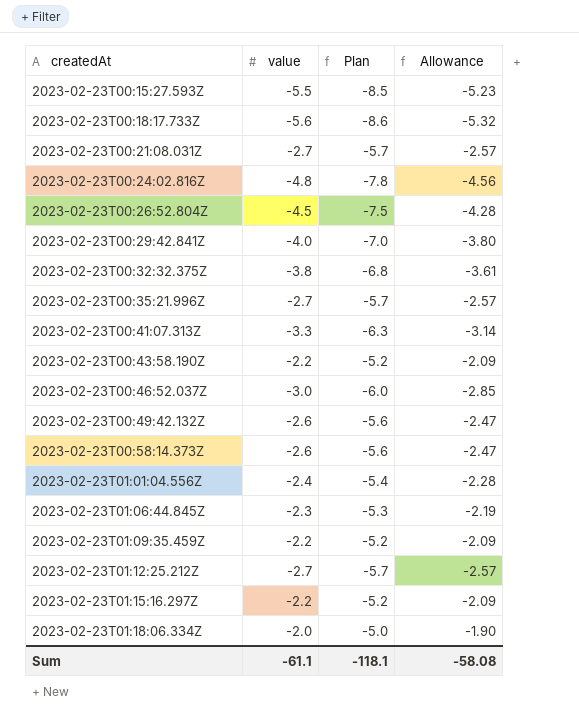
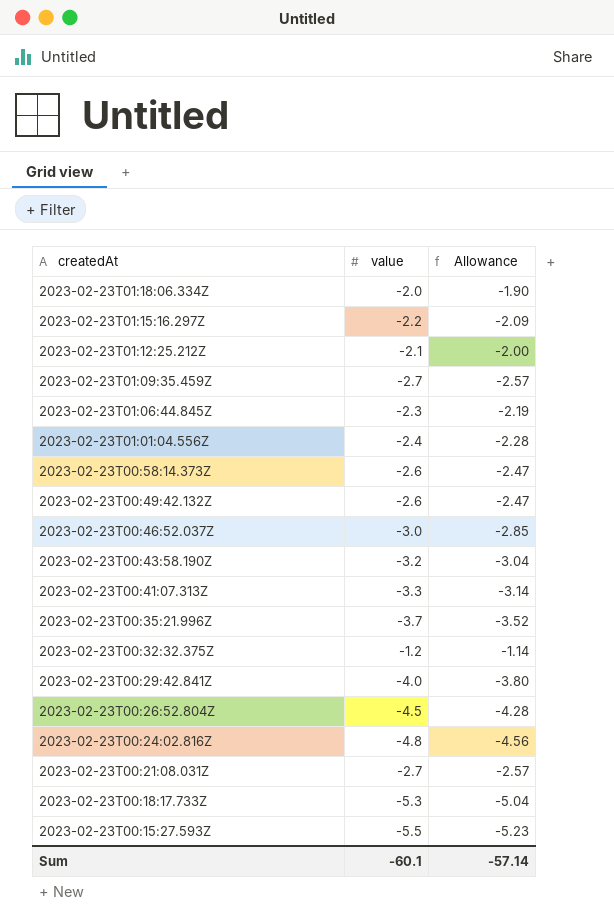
row order: createdAt ascending -> createdAt descending
column Plan | formula: [value] - 3 -> none
2023-02-23T01:12:25.212Z | value: -2.7 -> -2.1
2023-02-23T01:12:25.212Z | Allowance: -2.57 -> -2.00
2023-02-23T01:09:35.459Z | value: -2.2 -> -2.7
2023-02-23T01:09:35.459Z | Allowance: -2.09 -> -2.57
2023-02-23T00:43:58.190Z | value: -2.2 -> -3.2
2023-02-23T00:43:58.190Z | Allowance: -2.09 -> -3.04
2023-02-23T00:35:21.996Z | value: -2.7 -> -3.7
2023-02-23T00:35:21.996Z | Allowance: -2.57 -> -3.52
2023-02-23T00:32:32.375Z | value: -3.8 -> -1.2
2023-02-23T00:32:32.375Z | Allowance: -3.61 -> -1.14
2023-02-23T00:18:17.733Z | value: -5.6 -> -5.3
2023-02-23T00:18:17.733Z | Allowance: -5.32 -> -5.04
Sum | value: -61.1 -> -60.1
Sum | Allowance: -58.08 -> -57.14

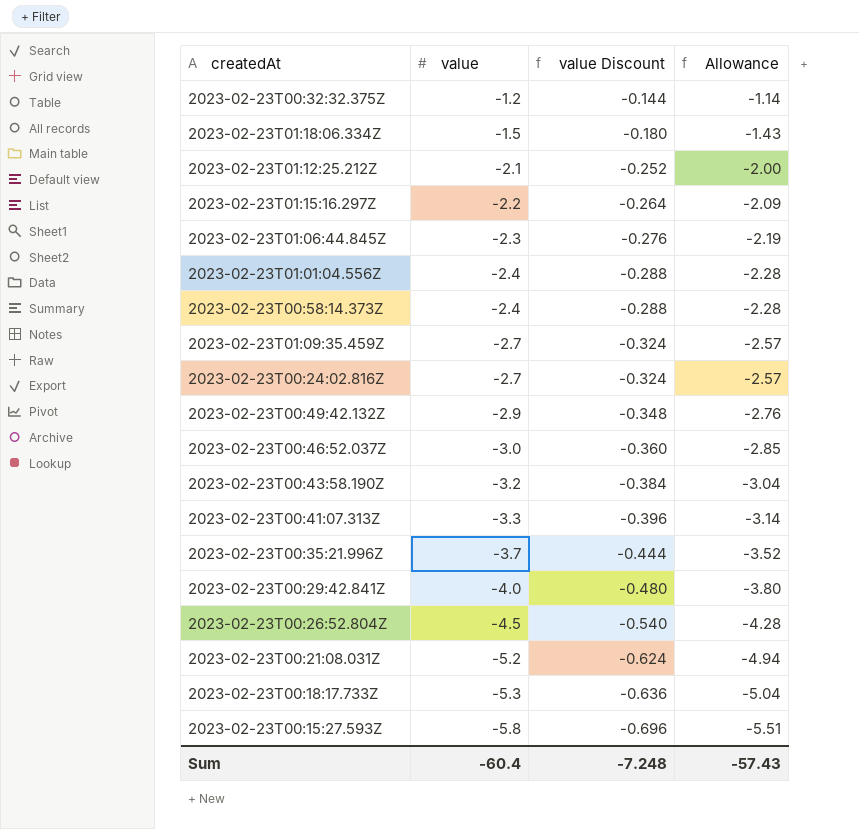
row order: createdAt descending -> value descending
column value Discount | formula: none -> [value] * 0.12
2023-02-23T01:18:06.334Z | value: -2.0 -> -1.5
2023-02-23T01:18:06.334Z | Allowance: -1.90 -> -1.43
2023-02-23T00:58:14.373Z | value: -2.6 -> -2.4
2023-02-23T00:58:14.373Z | Allowance: -2.47 -> -2.28
2023-02-23T00:24:02.816Z | value: -4.8 -> -2.7
2023-02-23T00:24:02.816Z | Allowance: -4.56 -> -2.57
2023-02-23T00:49:42.132Z | value: -2.6 -> -2.9
2023-02-23T00:49:42.132Z | Allowance: -2.47 -> -2.76
2023-02-23T00:21:08.031Z | value: -2.7 -> -5.2
2023-02-23T00:21:08.031Z | Allowance: -2.57 -> -4.94
2023-02-23T00:15:27.593Z | value: -5.5 -> -5.8
2023-02-23T00:15:27.593Z | Allowance: -5.23 -> -5.51
Sum | value: -60.1 -> -60.4
Sum | Allowance: -57.14 -> -57.43

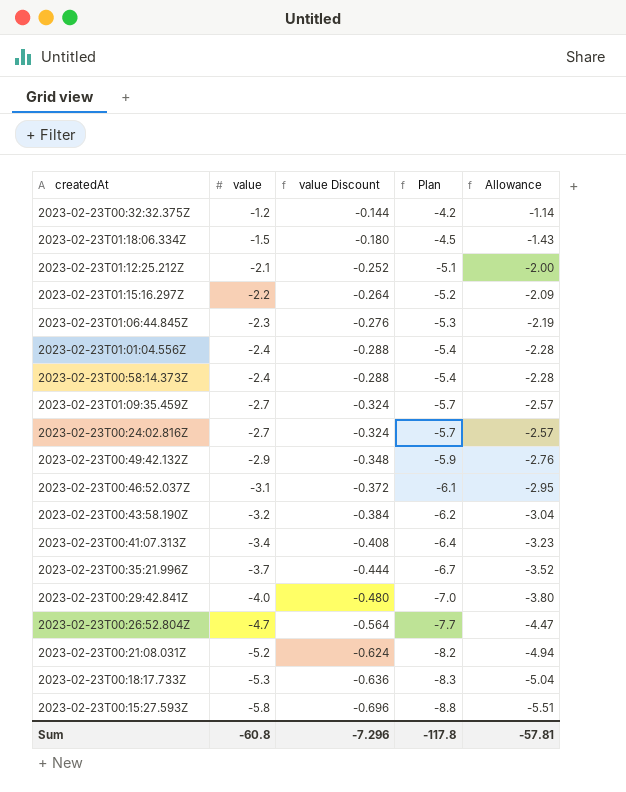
column Plan | formula: none -> [value] - 3
2023-02-23T00:46:52.037Z | value: -3.0 -> -3.1
2023-02-23T00:46:52.037Z | value Discount: -0.360 -> -0.372
2023-02-23T00:46:52.037Z | Allowance: -2.85 -> -2.95
2023-02-23T00:41:07.313Z | value: -3.3 -> -3.4
2023-02-23T00:41:07.313Z | value Discount: -0.396 -> -0.408
2023-02-23T00:41:07.313Z | Allowance: -3.14 -> -3.23
2023-02-23T00:26:52.804Z | value: -4.5 -> -4.7
2023-02-23T00:26:52.804Z | value Discount: -0.540 -> -0.564
2023-02-23T00:26:52.804Z | Allowance: -4.28 -> -4.47
Sum | value: -60.4 -> -60.8
Sum | value Discount: -7.248 -> -7.296
Sum | Allowance: -57.43 -> -57.81

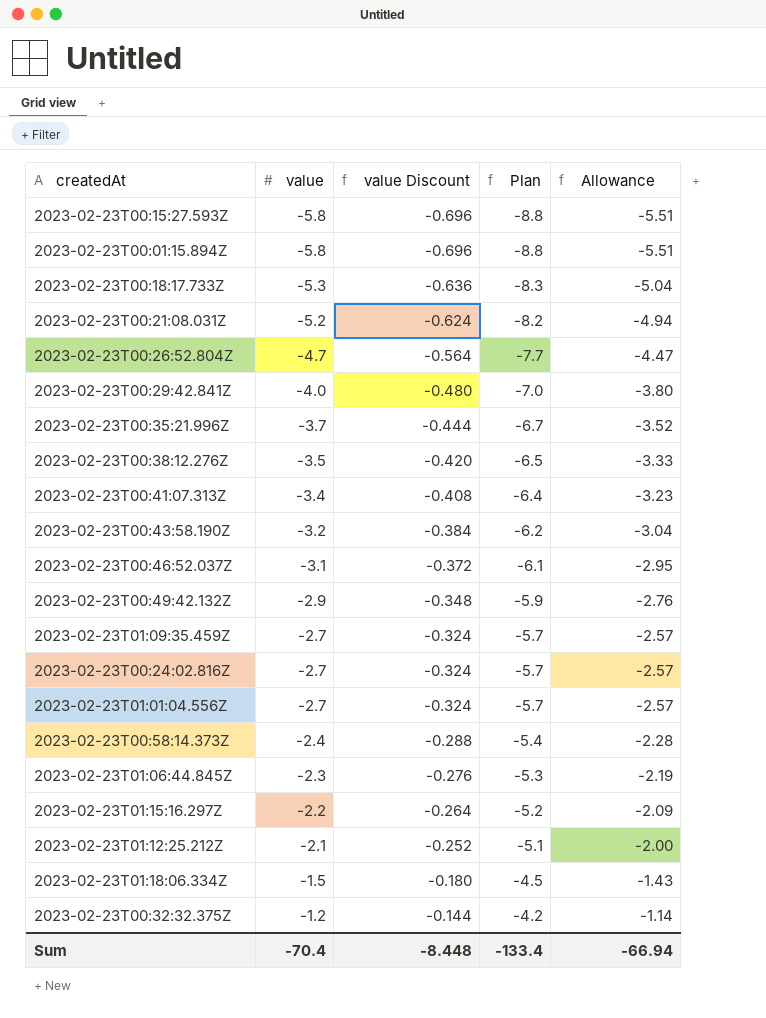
row order: value descending -> value ascending
row 2023-02-23T00:01:15.894Z: none -> -5.8 | -0.696 | -8.8 | -5.51
row 2023-02-23T00:38:12.276Z: none -> -3.5 | -0.420 | -6.5 | -3.33
2023-02-23T01:01:04.556Z | value: -2.4 -> -2.7
2023-02-23T01:01:04.556Z | value Discount: -0.288 -> -0.324
2023-02-23T01:01:04.556Z | Plan: -5.4 -> -5.7
2023-02-23T01:01:04.556Z | Allowance: -2.28 -> -2.57
Sum | value: -60.8 -> -70.4
Sum | value Discount: -7.296 -> -8.448
Sum | Plan: -117.8 -> -133.4
Sum | Allowance: -57.81 -> -66.94

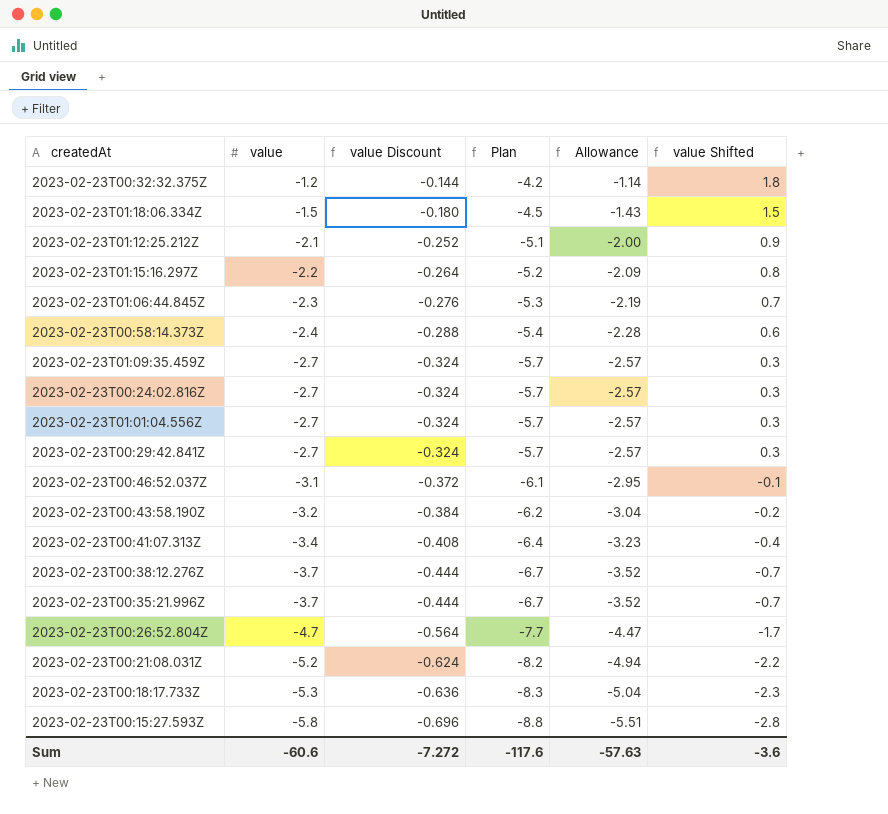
row order: value ascending -> value descending
column value Shifted | formula: none -> [value] + 3
row 2023-02-23T00:01:15.894Z: -5.8 | -0.696 | -8.8 | -5.51 -> none
row 2023-02-23T00:49:42.132Z: -2.9 | -0.348 | -5.9 | -2.76 -> none
2023-02-23T00:29:42.841Z | value: -4.0 -> -2.7
2023-02-23T00:29:42.841Z | value Discount: -0.480 -> -0.324
2023-02-23T00:29:42.841Z | Plan: -7.0 -> -5.7
2023-02-23T00:29:42.841Z | Allowance: -3.80 -> -2.57
2023-02-23T00:38:12.276Z | value: -3.5 -> -3.7
2023-02-23T00:38:12.276Z | value Discount: -0.420 -> -0.444
2023-02-23T00:38:12.276Z | Plan: -6.5 -> -6.7
2023-02-23T00:38:12.276Z | Allowance: -3.33 -> -3.52
Sum | value: -70.4 -> -60.6
Sum | value Discount: -8.448 -> -7.272
Sum | Plan: -133.4 -> -117.6
Sum | Allowance: -66.94 -> -57.63

